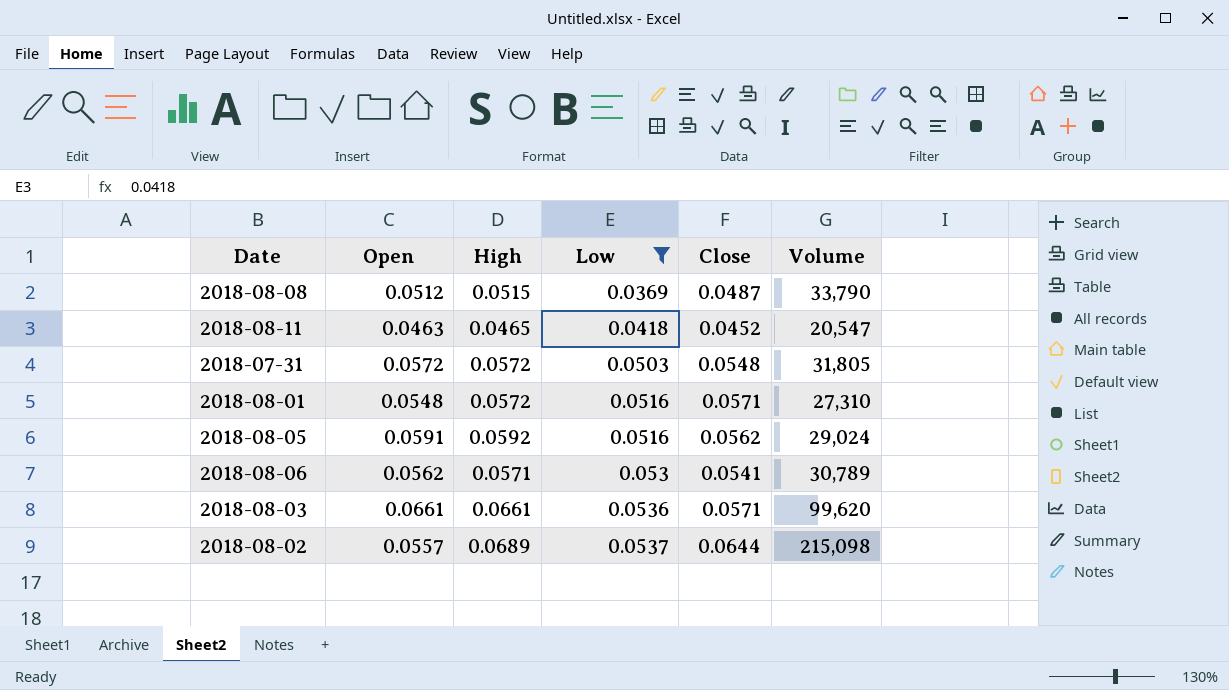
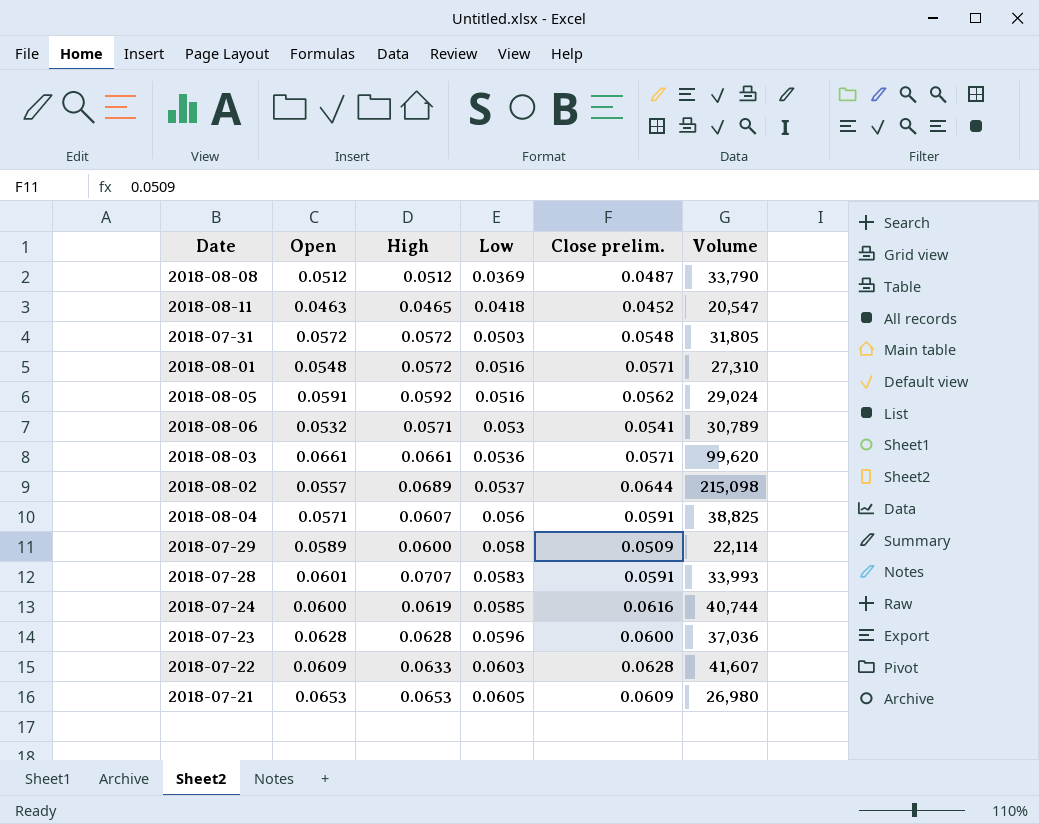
filter: Low <= 0.0537 -> none
column name: Close -> Close prelim.
2018-08-08 | High: 0.0515 -> 0.0512
2018-08-06 | Open: 0.0562 -> 0.0532

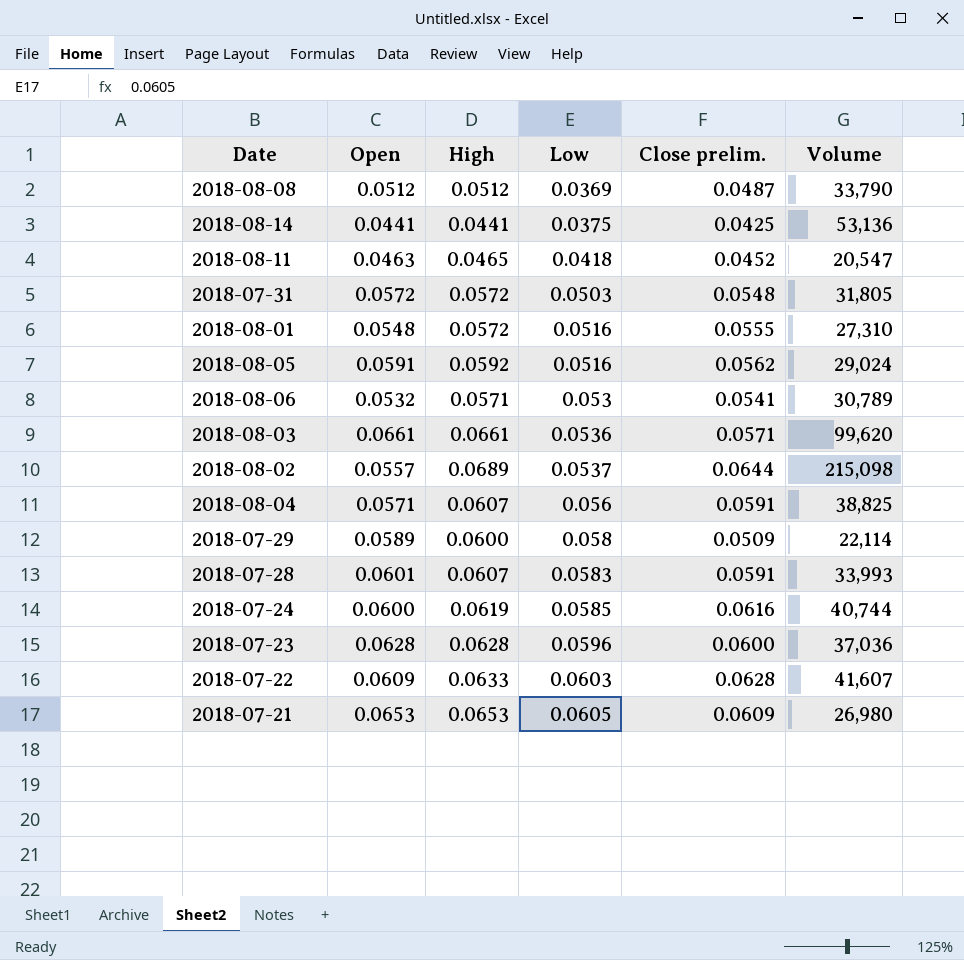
row 2018-08-14: none -> 0.0441 | 0.0441 | 0.0375 | 0.0425 | 53,136
2018-08-01 | Close prelim.: 0.0571 -> 0.0555
2018-07-28 | High: 0.0707 -> 0.0607

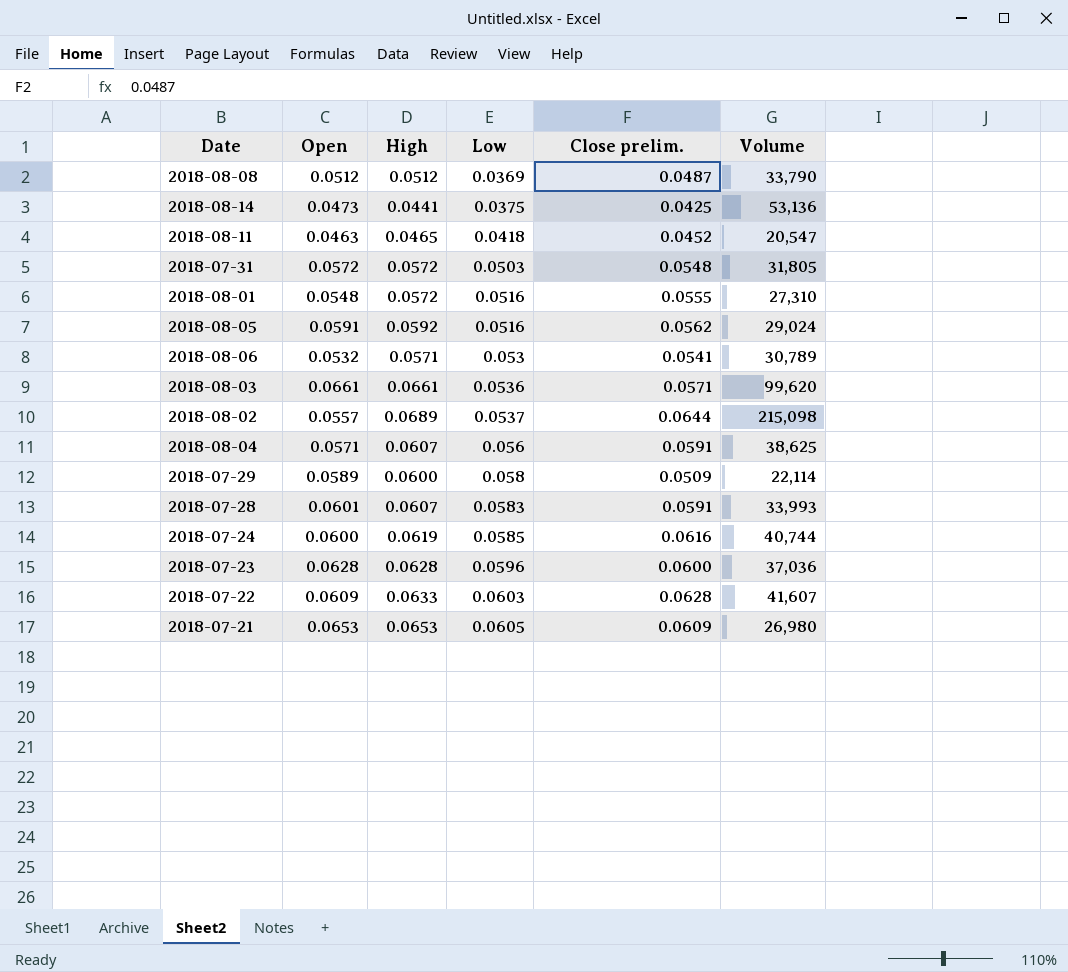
2018-08-14 | Open: 0.0441 -> 0.0473
2018-08-04 | Volume: 38,825 -> 38,625

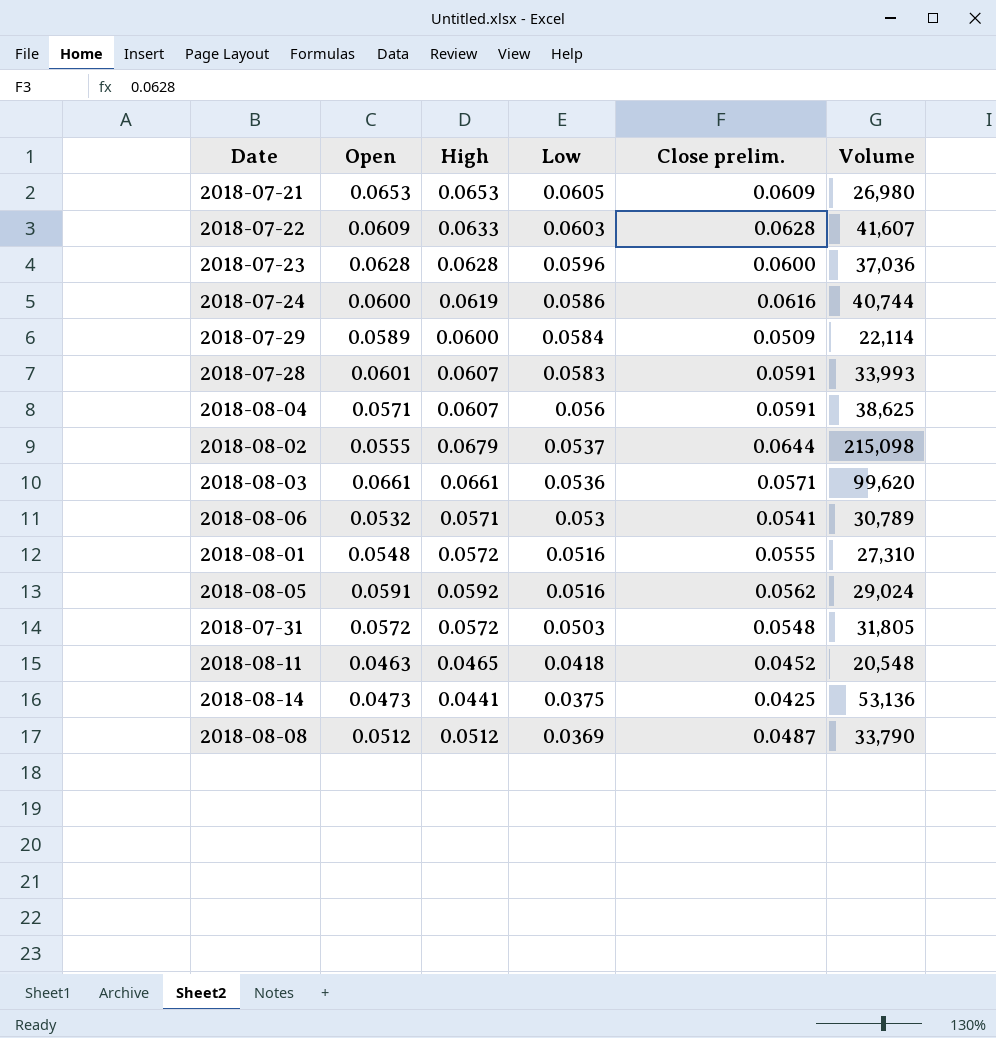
row order: Low ascending -> Low descending
2018-07-24 | Low: 0.0585 -> 0.0586
2018-07-29 | Low: 0.058 -> 0.0584
2018-08-02 | Open: 0.0557 -> 0.0555
2018-08-02 | High: 0.0689 -> 0.0679
2018-08-11 | Volume: 20,547 -> 20,548

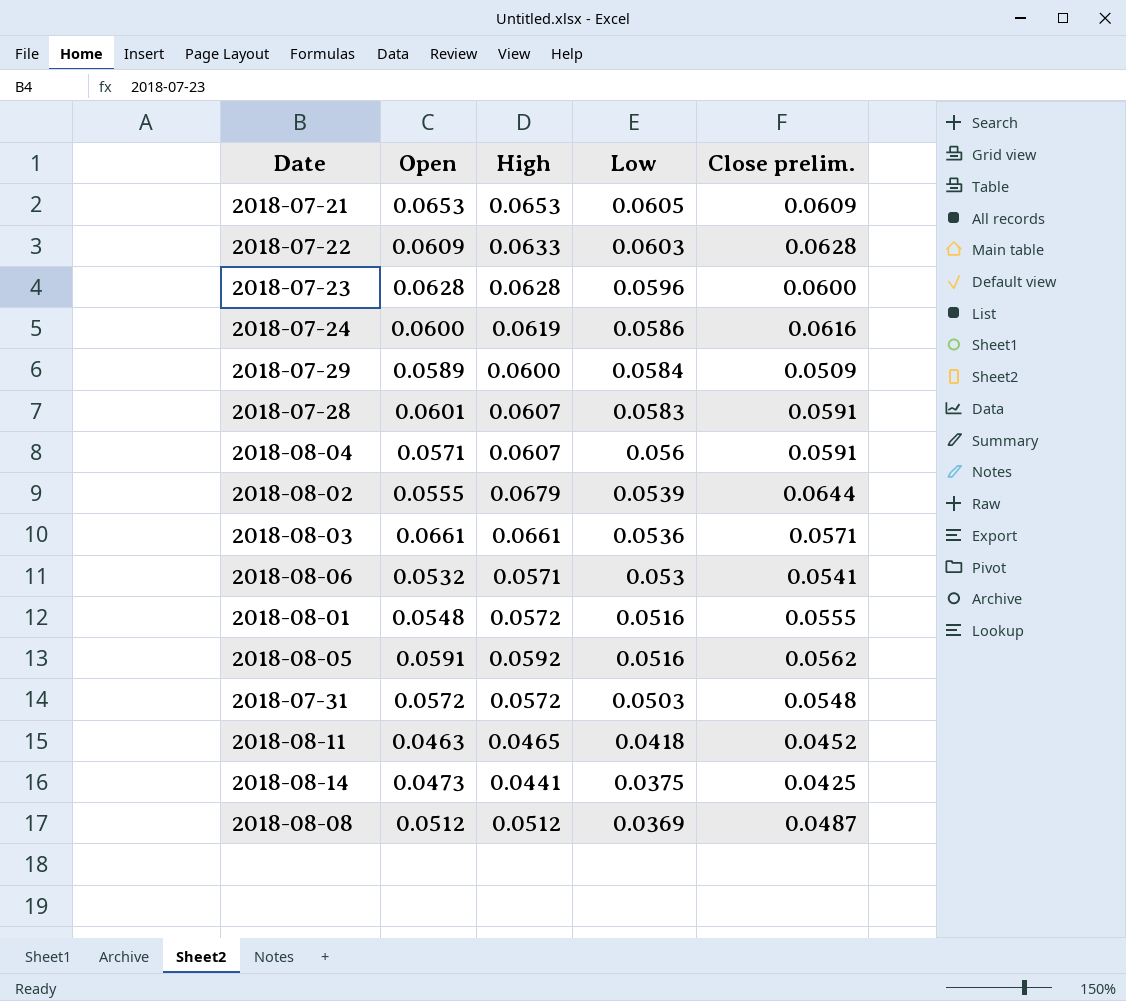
column Volume | position: 6 -> none
2018-08-02 | Low: 0.0537 -> 0.0539

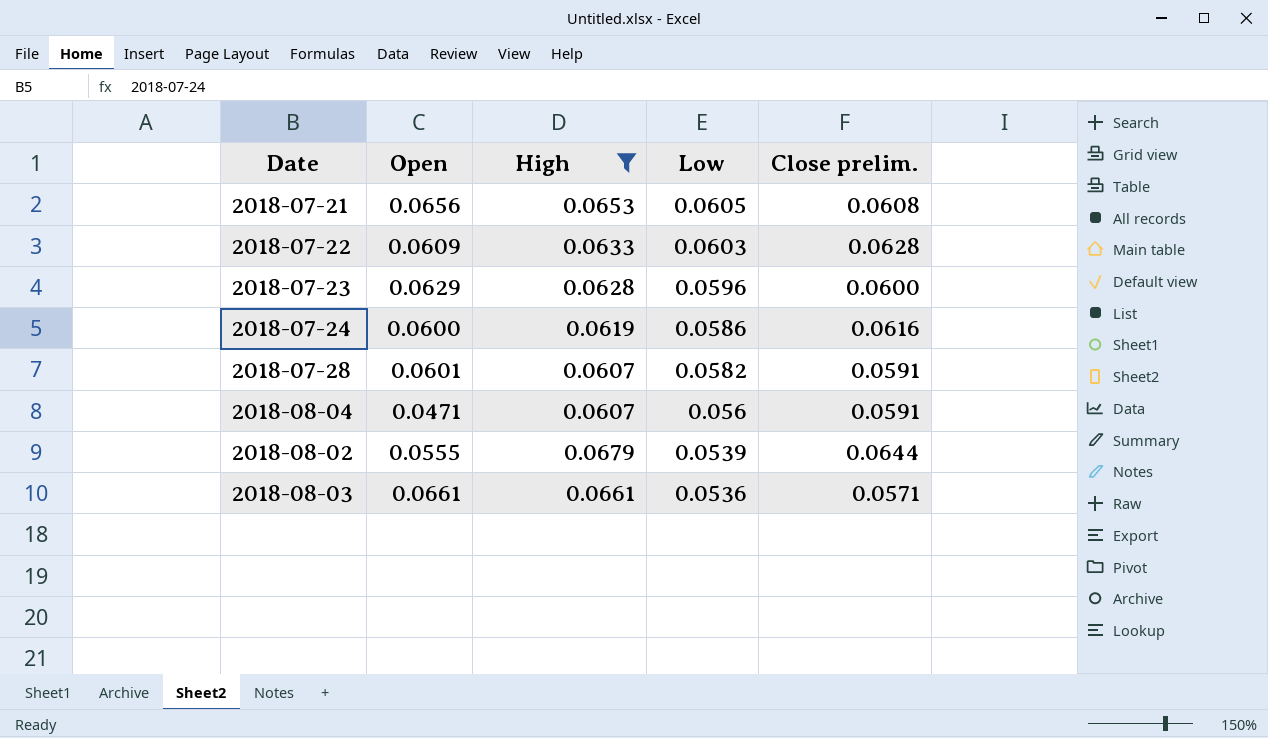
filter: none -> High >= 0.0607
2018-07-21 | Open: 0.0653 -> 0.0656
2018-07-21 | Close prelim.: 0.0609 -> 0.0608
2018-07-23 | Open: 0.0628 -> 0.0629
2018-07-28 | Low: 0.0583 -> 0.0582
2018-08-04 | Open: 0.0571 -> 0.0471

